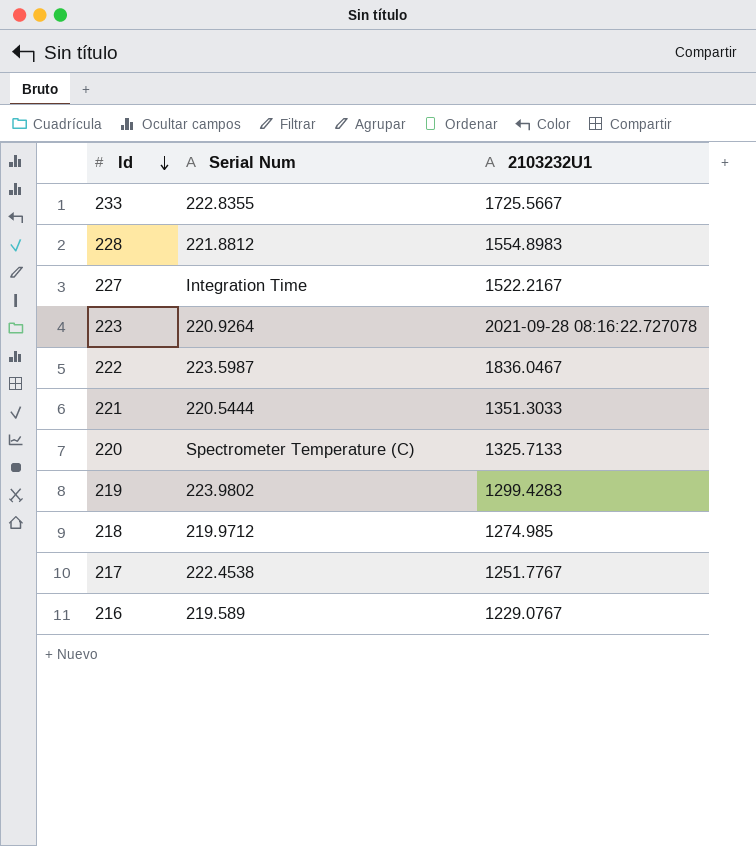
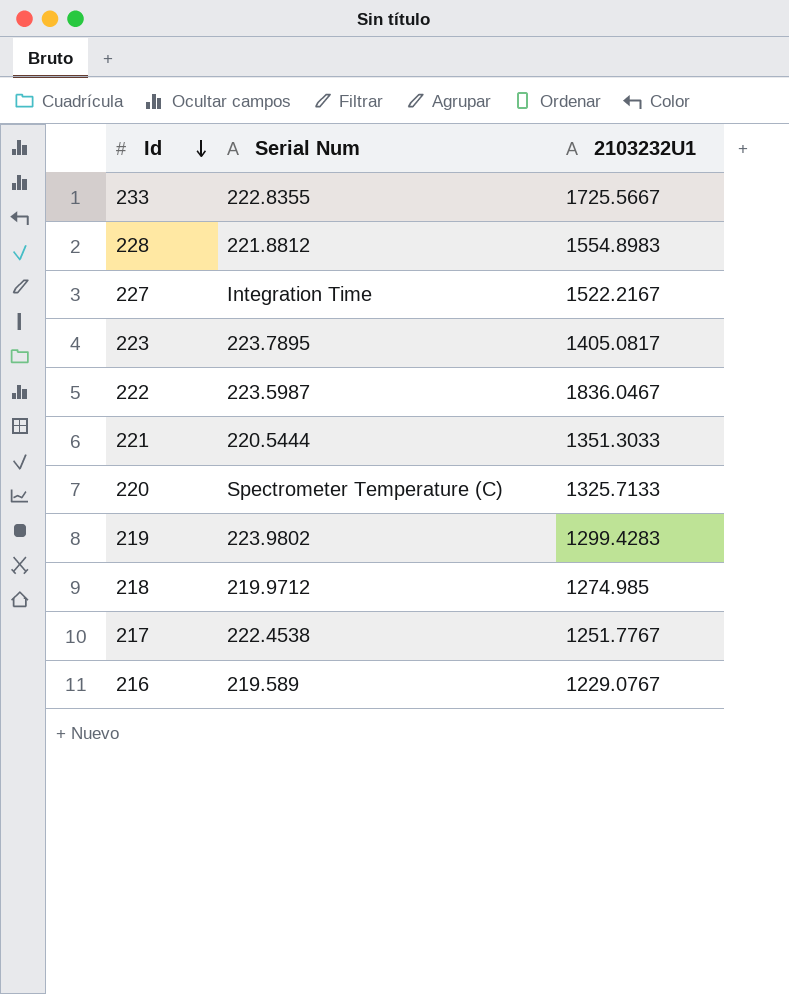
223 | Serial Num: 220.9264 -> 223.7895
223 | 2103232U1: 2021-09-28 08:16:22.727078 -> 1405.0817

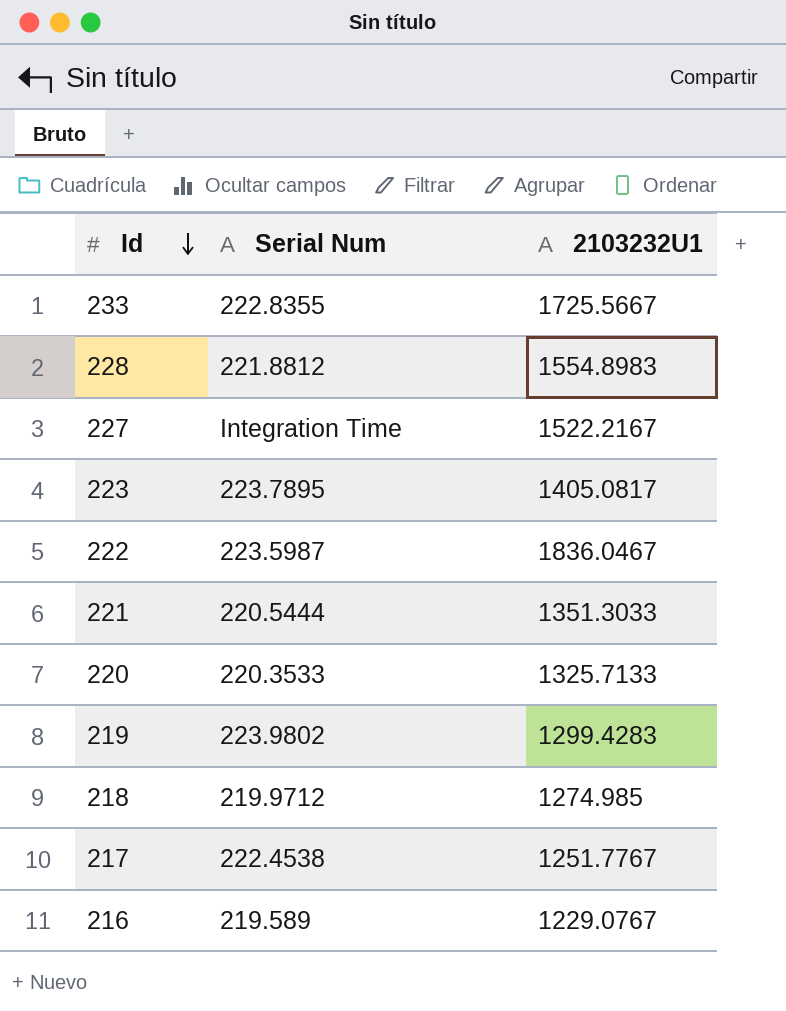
220 | Serial Num: Spectrometer Temperature (C) -> 220.3533

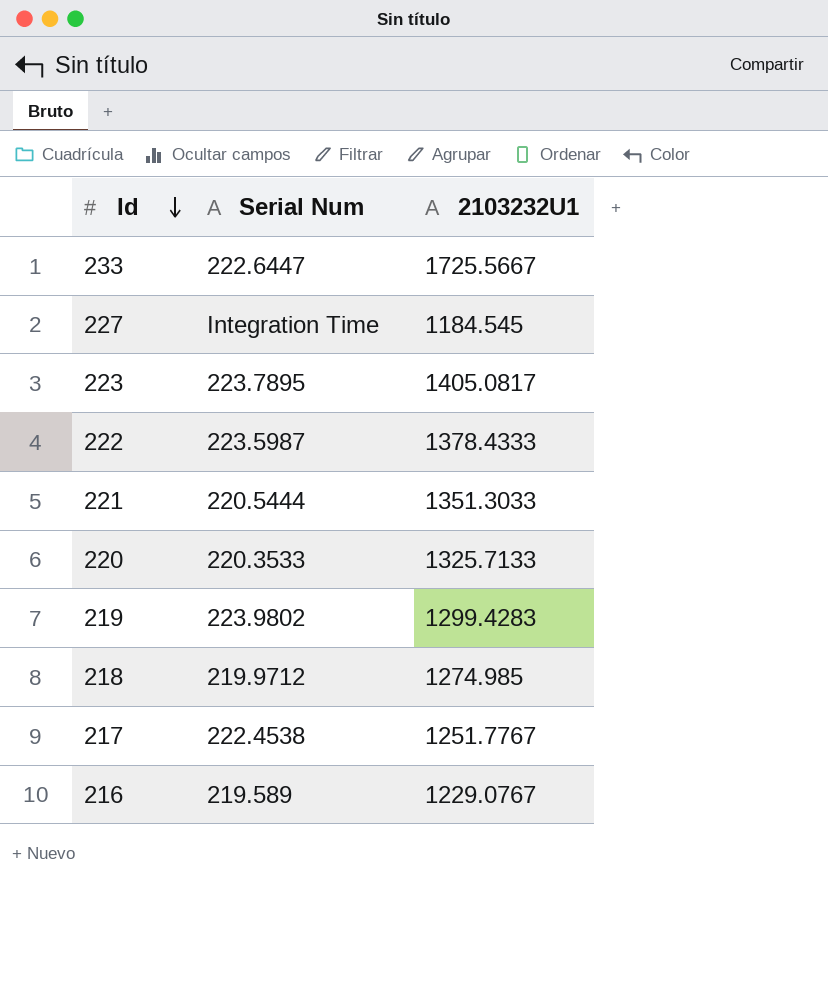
row 228: 221.8812 | 1554.8983 -> none
233 | Serial Num: 222.8355 -> 222.6447
227 | 2103232U1: 1522.2167 -> 1184.545
222 | 2103232U1: 1836.0467 -> 1378.4333

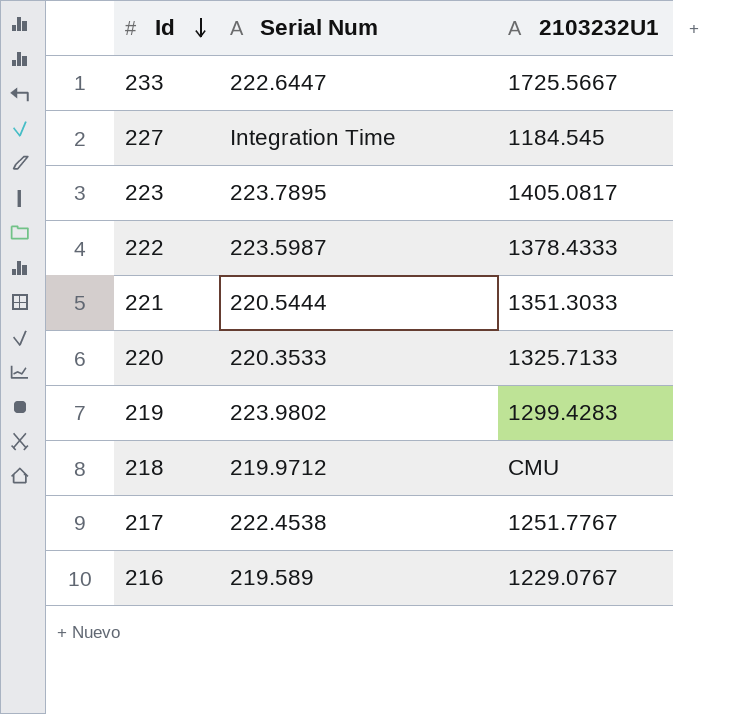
218 | 2103232U1: 1274.985 -> CMU

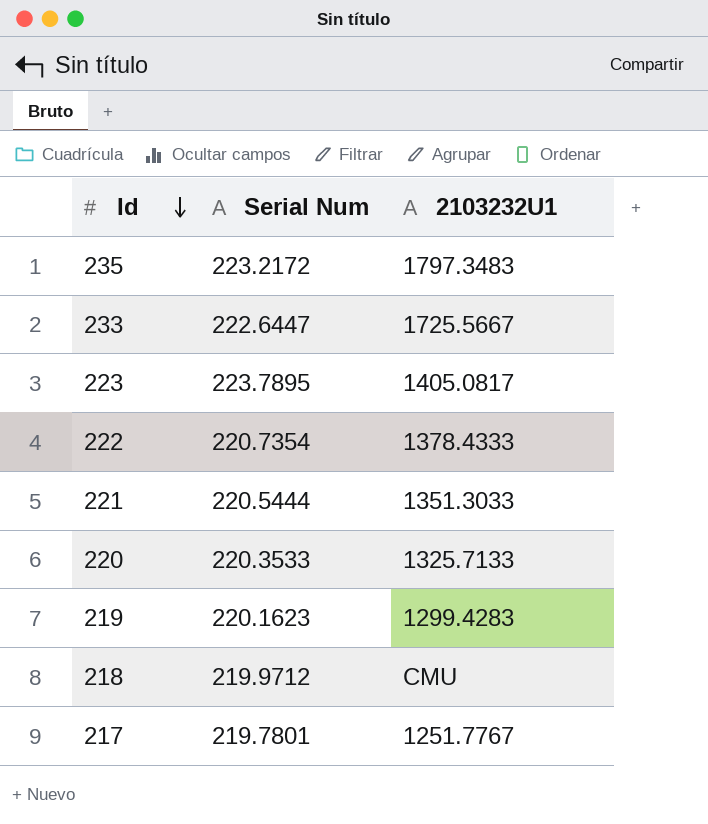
row 227: Integration Time | 1184.545 -> none
row 216: 219.589 | 1229.0767 -> none
row 235: none -> 223.2172 | 1797.3483
222 | Serial Num: 223.5987 -> 220.7354
219 | Serial Num: 223.9802 -> 220.1623
217 | Serial Num: 222.4538 -> 219.7801

